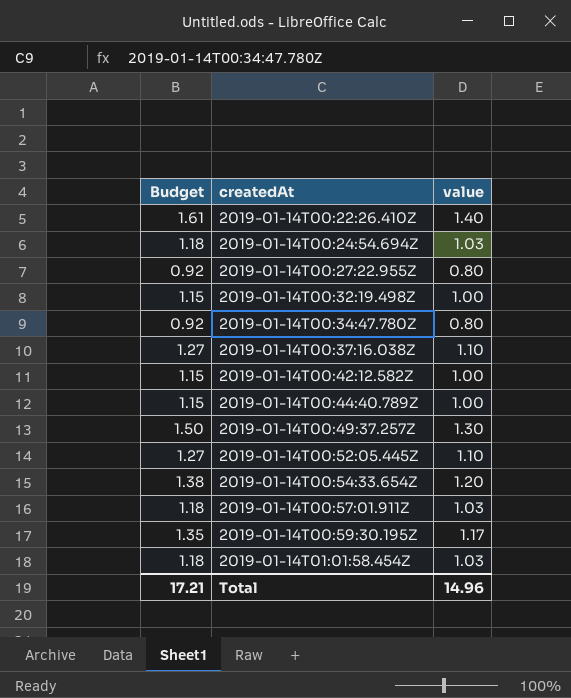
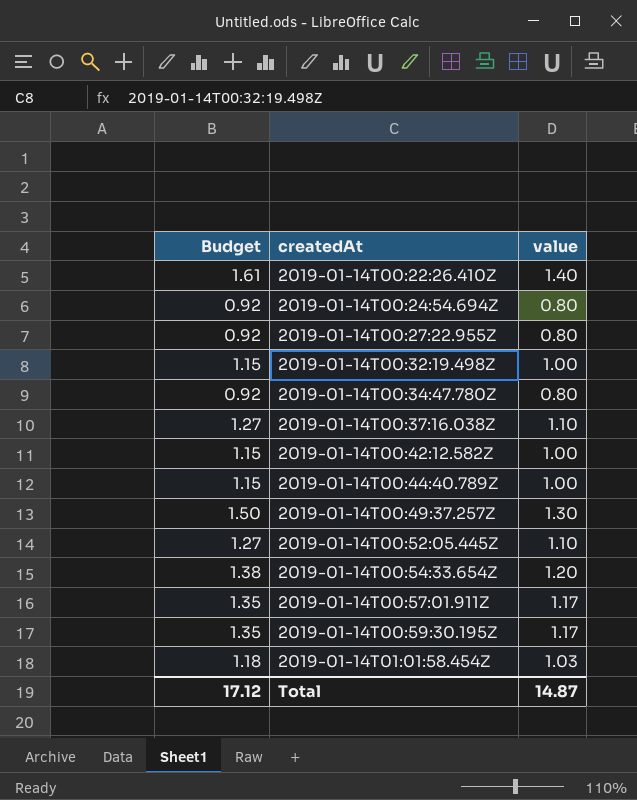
2019-01-14T00:24:54.694Z | Budget: 1.18 -> 0.92
2019-01-14T00:24:54.694Z | value: 1.03 -> 0.80
2019-01-14T00:57:01.911Z | Budget: 1.18 -> 1.35
2019-01-14T00:57:01.911Z | value: 1.03 -> 1.17
Total | Budget: 17.21 -> 17.12
Total | value: 14.96 -> 14.87

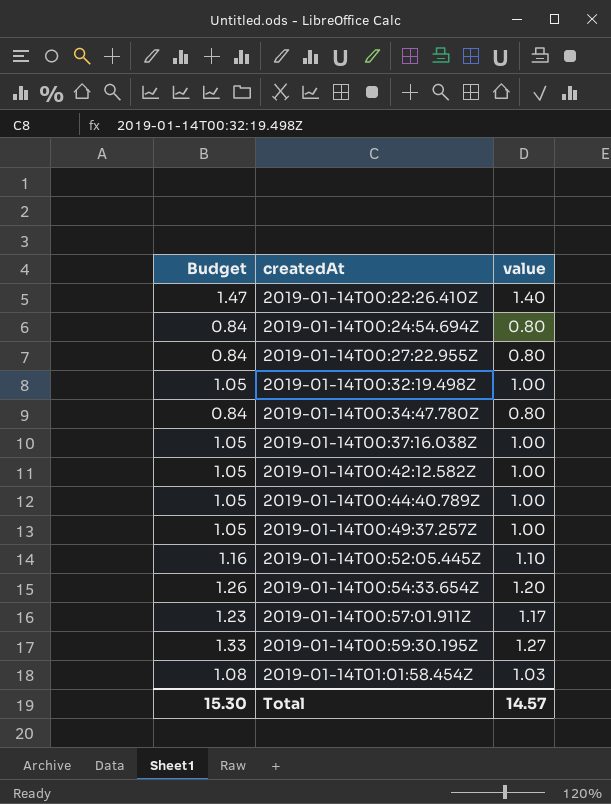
column Budget | formula: [value] * 1.15 -> [value] * 1.05
2019-01-14T00:37:16.038Z | value: 1.10 -> 1.00
2019-01-14T00:49:37.257Z | value: 1.30 -> 1.00
2019-01-14T00:59:30.195Z | value: 1.17 -> 1.27
Total | Budget: 17.12 -> 15.30
Total | value: 14.87 -> 14.57

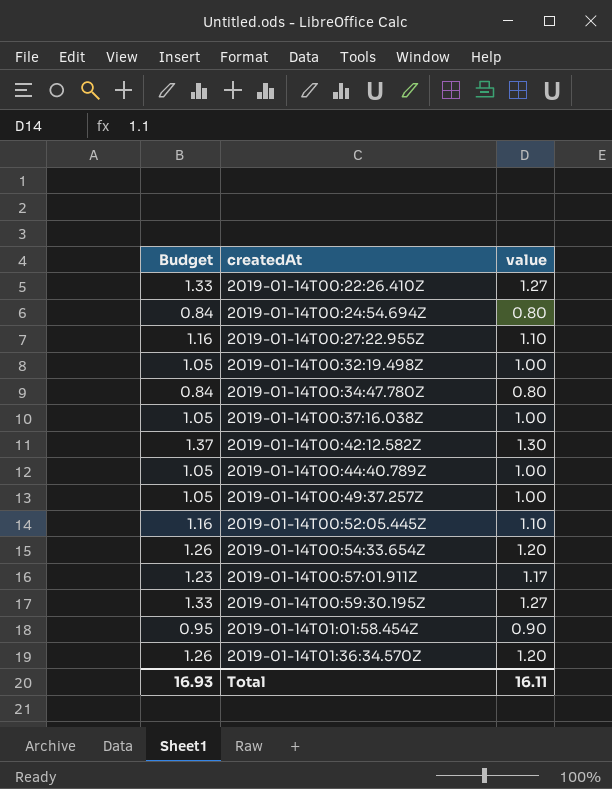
2019-01-14T00:22:26.410Z | Budget: 1.47 -> 1.33
2019-01-14T00:22:26.410Z | value: 1.40 -> 1.27
2019-01-14T00:27:22.955Z | Budget: 0.84 -> 1.16
2019-01-14T00:27:22.955Z | value: 0.80 -> 1.10
2019-01-14T00:42:12.582Z | Budget: 1.05 -> 1.37
2019-01-14T00:42:12.582Z | value: 1.00 -> 1.30
2019-01-14T01:01:58.454Z | Budget: 1.08 -> 0.95
2019-01-14T01:01:58.454Z | value: 1.03 -> 0.90
row 2019-01-14T01:36:34.570Z: none -> 1.26 | 1.20
Total | Budget: 15.30 -> 16.93
Total | value: 14.57 -> 16.11

